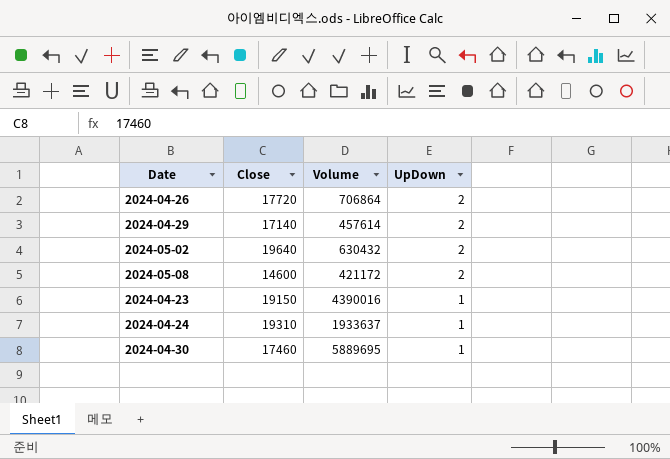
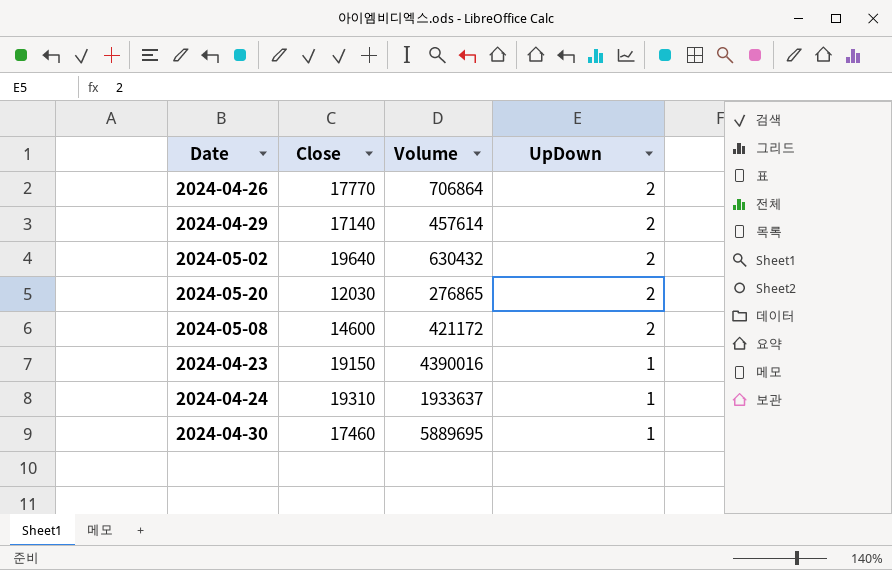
2024-04-26 | Close: 17720 -> 17770
row 2024-05-20: none -> 12030 | 276865 | 2

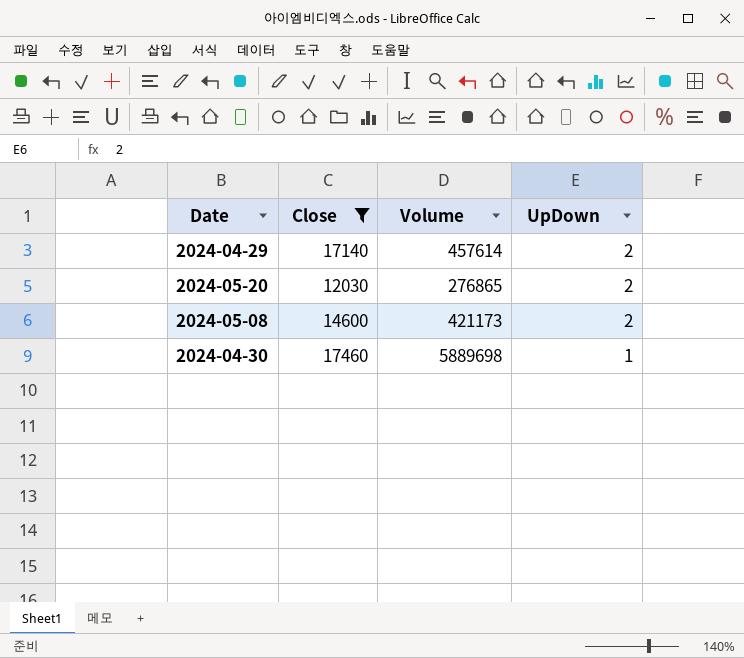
filter: none -> Close <= 17460
2024-05-08 | Volume: 421172 -> 421173
2024-04-30 | Volume: 5889695 -> 5889698

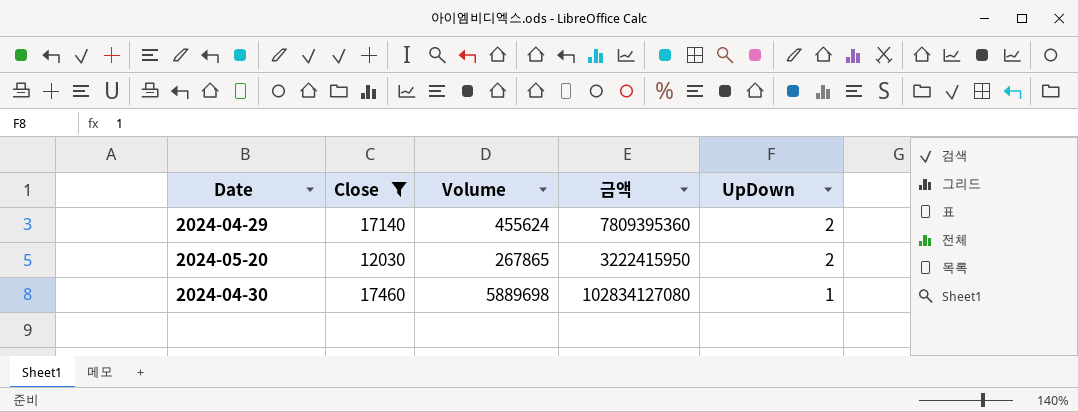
column 금액 | formula: none -> [Close] * [Volume]
row 2024-05-08: 14600 | 421173 | 2 -> none
2024-04-29 | Volume: 457614 -> 455624
2024-05-20 | Volume: 276865 -> 267865

